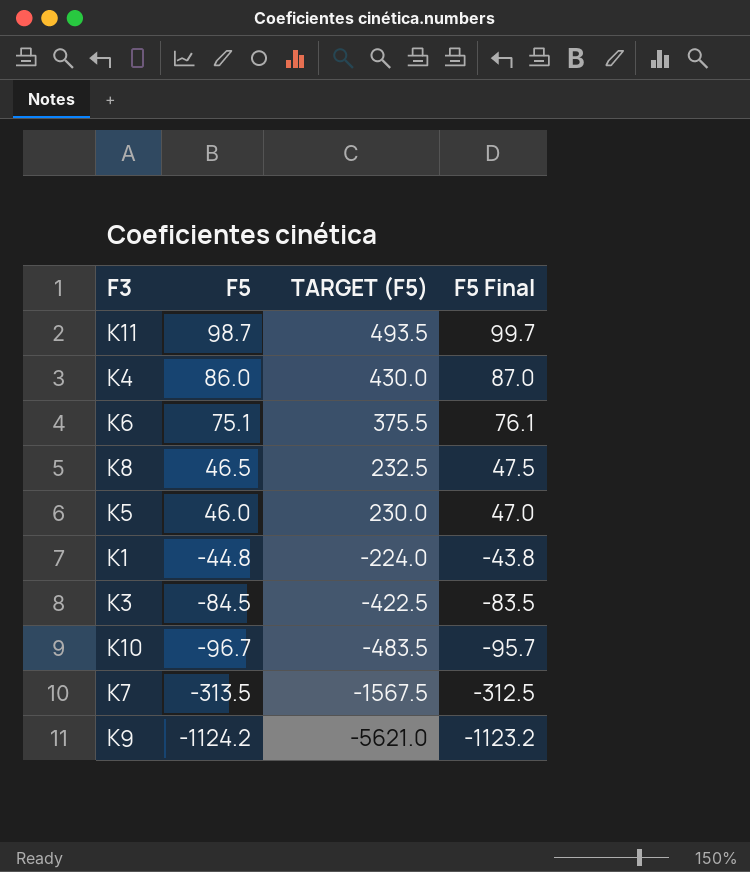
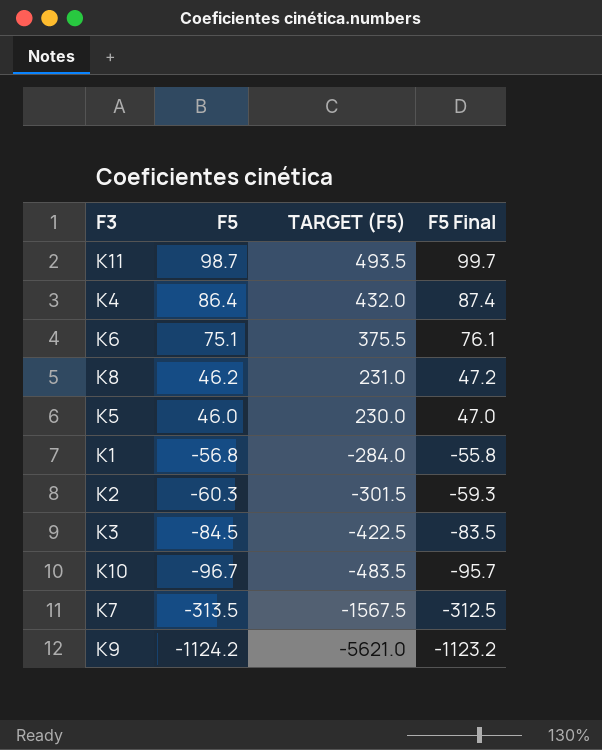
K4 | F5: 86.0 -> 86.4
K4 | TARGET (F5): 430.0 -> 432.0
K4 | F5 Final: 87.0 -> 87.4
K8 | F5: 46.5 -> 46.2
K8 | TARGET (F5): 232.5 -> 231.0
K8 | F5 Final: 47.5 -> 47.2
K1 | F5: -44.8 -> -56.8
K1 | TARGET (F5): -224.0 -> -284.0
K1 | F5 Final: -43.8 -> -55.8
row K2: none -> -60.3 | -301.5 | -59.3

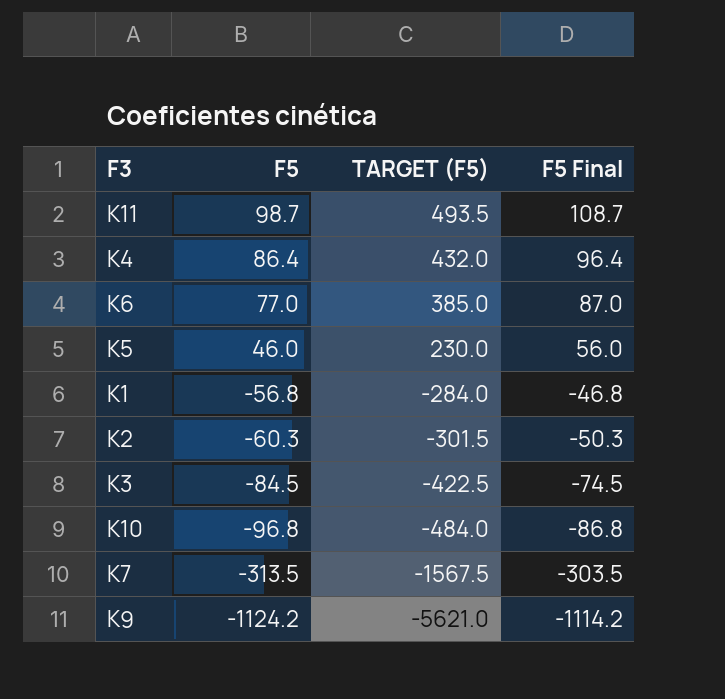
column F5 Final | formula: [F5] + 1 -> [F5] + 10
row K8: 46.2 | 231.0 | 47.2 -> none
K6 | F5: 75.1 -> 77.0
K6 | TARGET (F5): 375.5 -> 385.0
K10 | F5: -96.7 -> -96.8
K10 | TARGET (F5): -483.5 -> -484.0

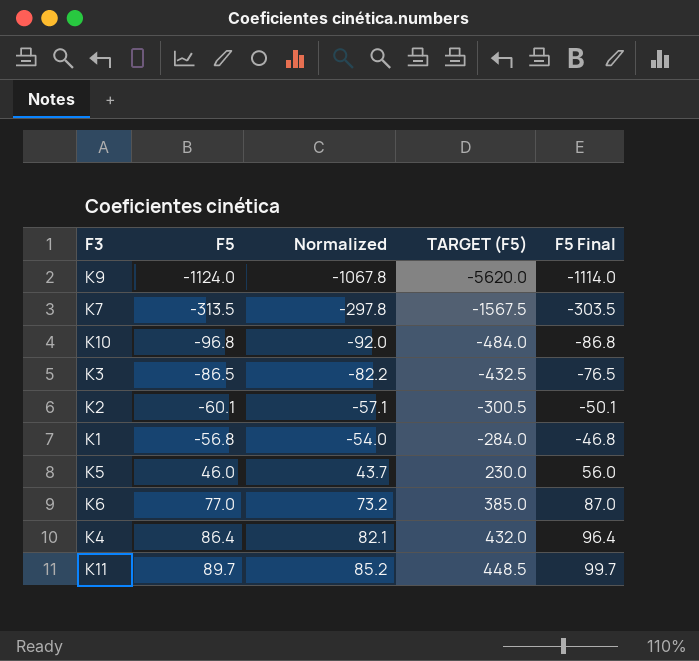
row order: F5 descending -> F5 ascending
column Normalized | formula: none -> [F5] * 0.95
K9 | F5: -1124.2 -> -1124.0
K9 | TARGET (F5): -5621.0 -> -5620.0
K9 | F5 Final: -1114.2 -> -1114.0
K3 | F5: -84.5 -> -86.5
K3 | TARGET (F5): -422.5 -> -432.5
K3 | F5 Final: -74.5 -> -76.5
K2 | F5: -60.3 -> -60.1
K2 | TARGET (F5): -301.5 -> -300.5
K2 | F5 Final: -50.3 -> -50.1
K11 | F5: 98.7 -> 89.7
K11 | TARGET (F5): 493.5 -> 448.5
K11 | F5 Final: 108.7 -> 99.7

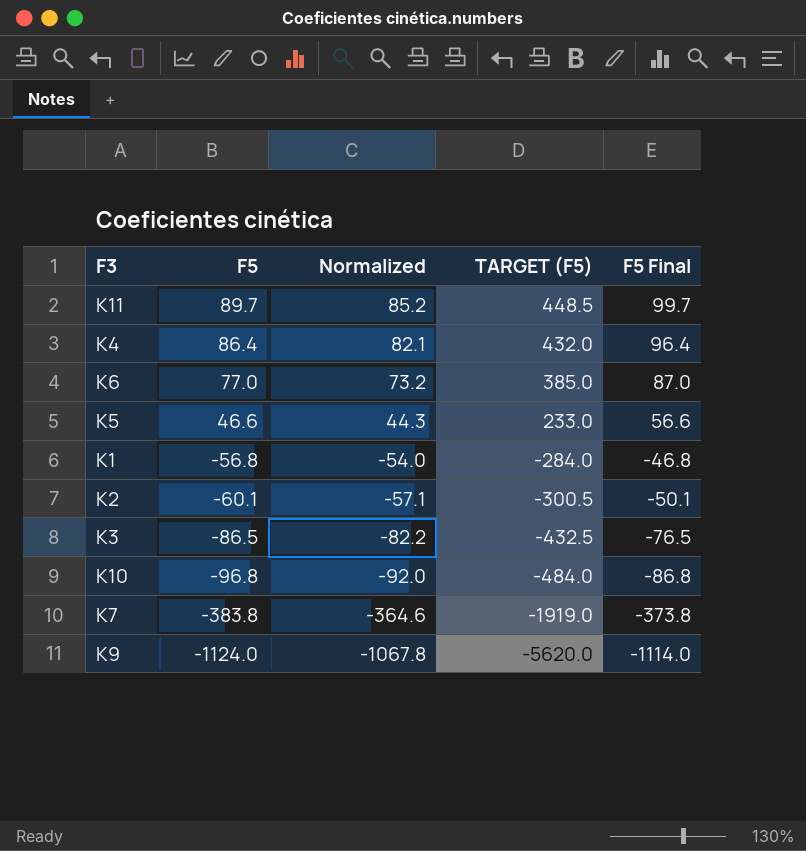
row order: F5 ascending -> F5 descending
K5 | F5: 46.0 -> 46.6
K5 | Normalized: 43.7 -> 44.3
K5 | TARGET (F5): 230.0 -> 233.0
K5 | F5 Final: 56.0 -> 56.6
K7 | F5: -313.5 -> -383.8
K7 | Normalized: -297.8 -> -364.6
K7 | TARGET (F5): -1567.5 -> -1919.0
K7 | F5 Final: -303.5 -> -373.8

